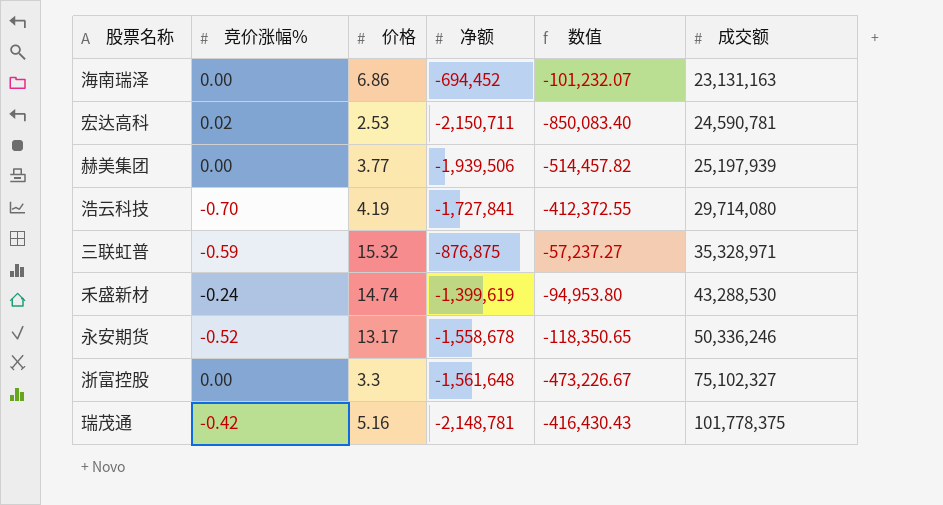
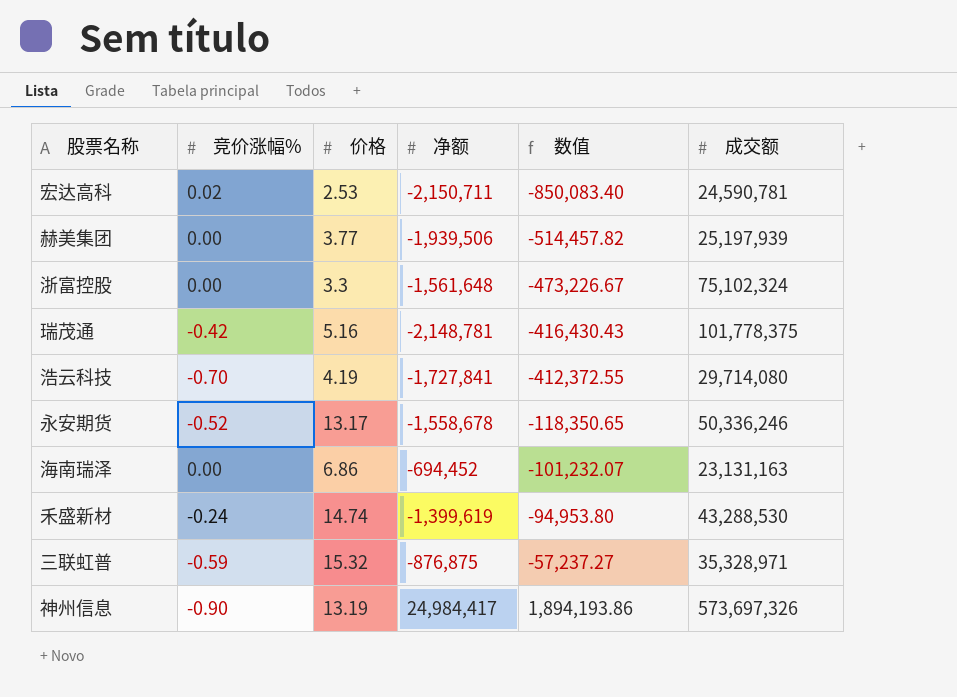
row order: 成交额 ascending -> 数值 ascending
浙富控股 | 成交额: 75,102,327 -> 75,102,324
row 神州信息: none -> -0.90 | 13.19 | 24,984,417 | 1,894,193.86 | 573,697,326

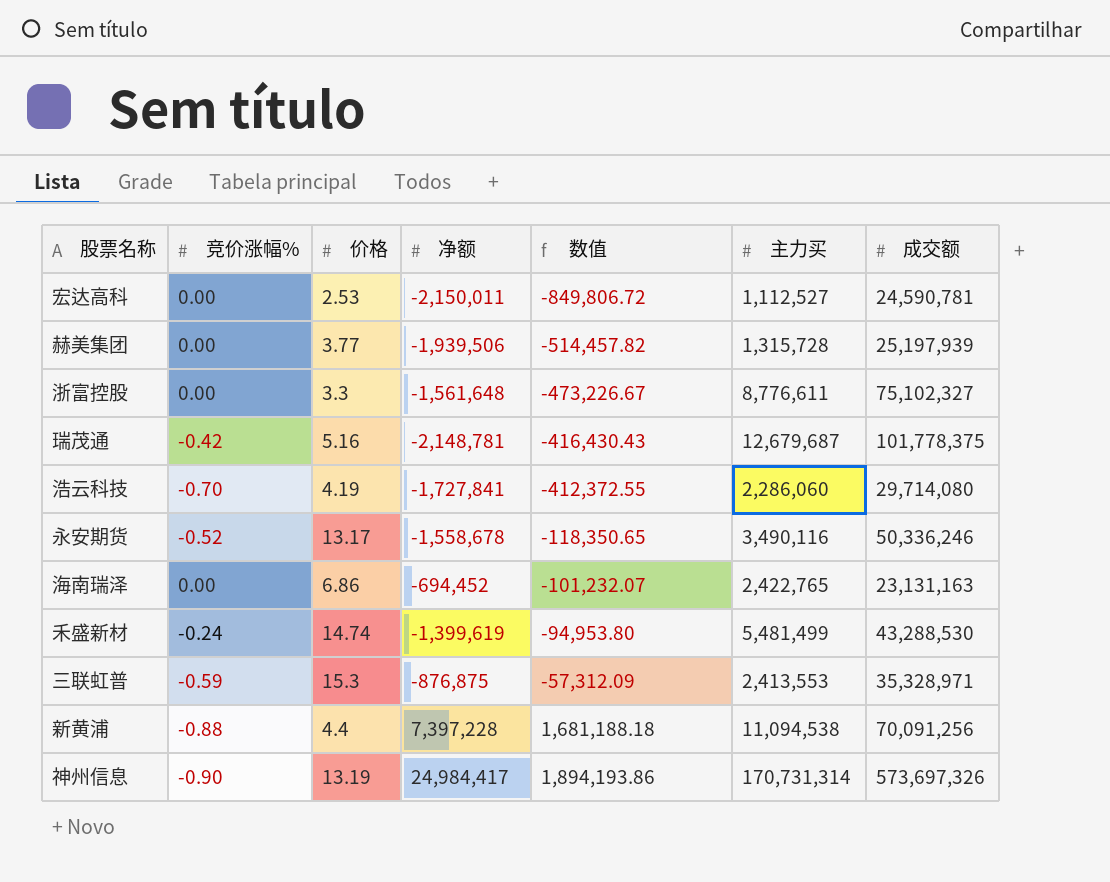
column 主力买 | position: none -> 6
宏达高科 | 竞价涨幅%: 0.02 -> 0.00
宏达高科 | 净额: -2,150,711 -> -2,150,011
宏达高科 | 数值: -850,083.40 -> -849,806.72
浙富控股 | 成交额: 75,102,324 -> 75,102,327
三联虹普 | 价格: 15.32 -> 15.3
三联虹普 | 数值: -57,237.27 -> -57,312.09
row 新黄浦: none -> -0.88 | 4.4 | 7,397,228 | 1,681,188.18 | 11,094,538 | 70,091,256

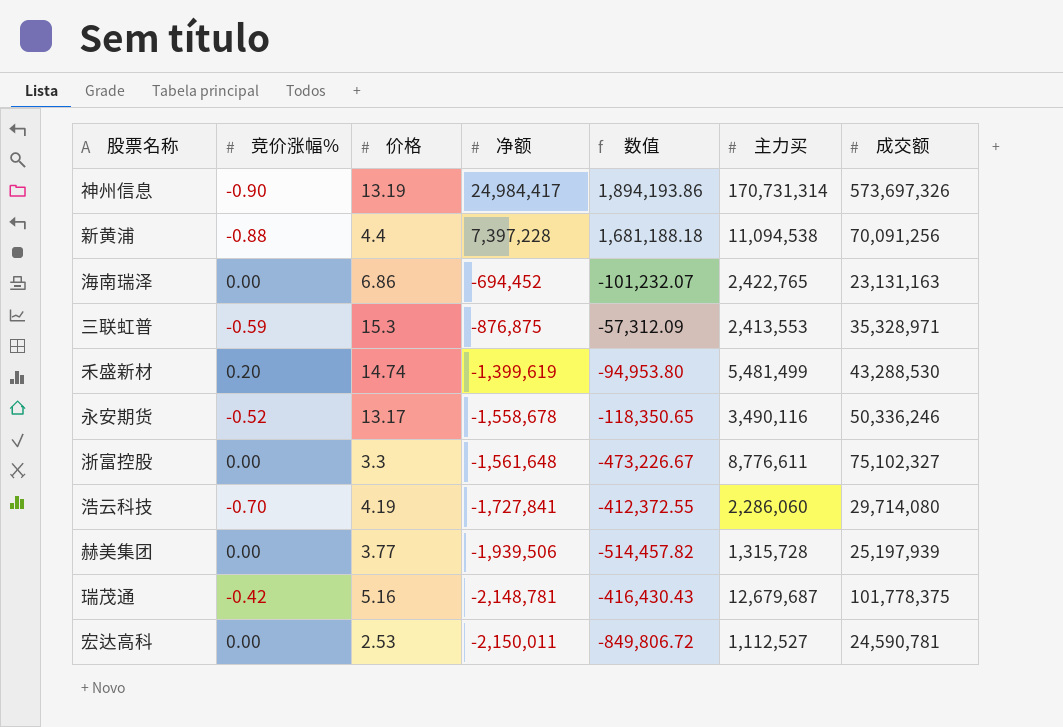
row order: 数值 ascending -> 净额 descending
禾盛新材 | 竞价涨幅%: -0.24 -> 0.20

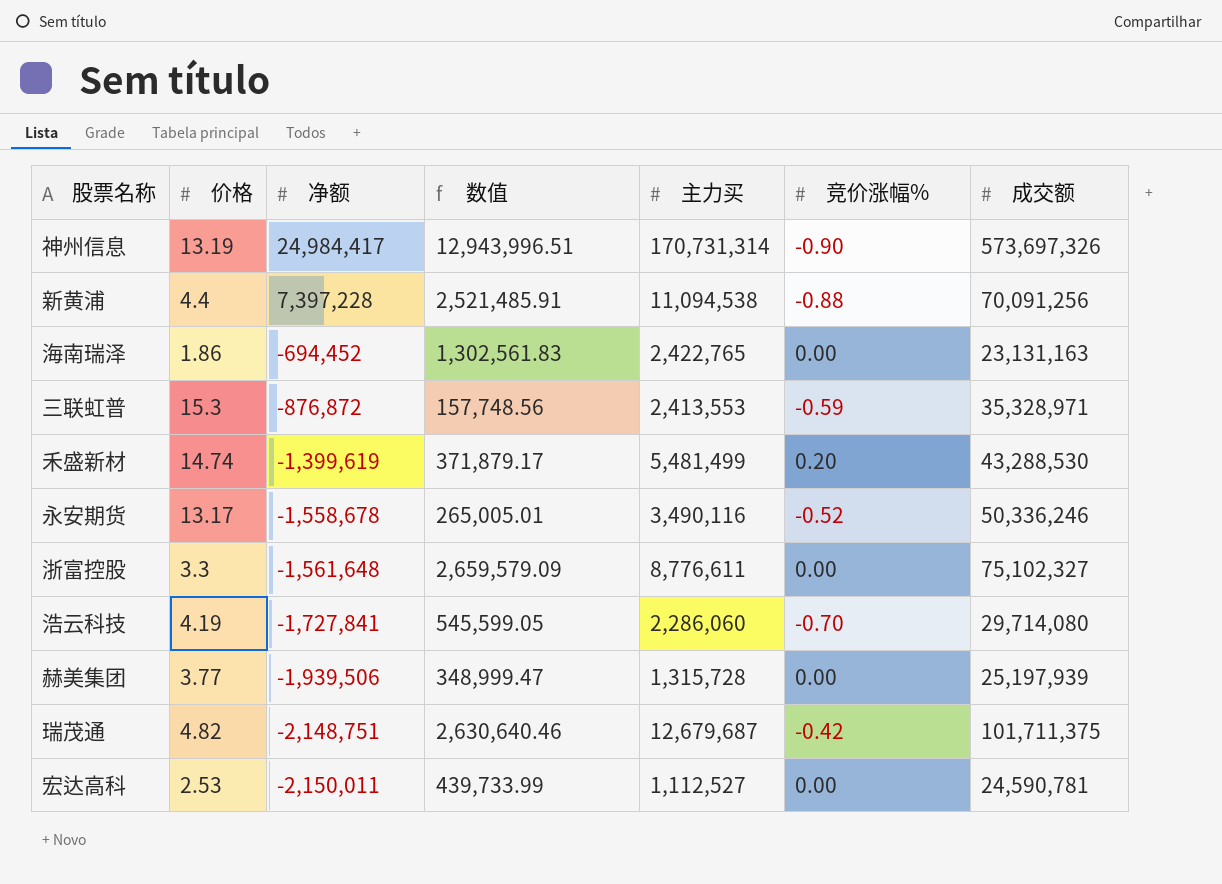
column 数值 | formula: [净额] / [价格] -> [主力买] / [价格]
column 竞价涨幅% | position: 2 -> 6
海南瑞泽 | 价格: 6.86 -> 1.86
三联虹普 | 净额: -876,875 -> -876,872
瑞茂通 | 价格: 5.16 -> 4.82
瑞茂通 | 净额: -2,148,781 -> -2,148,751
瑞茂通 | 成交额: 101,778,375 -> 101,711,375

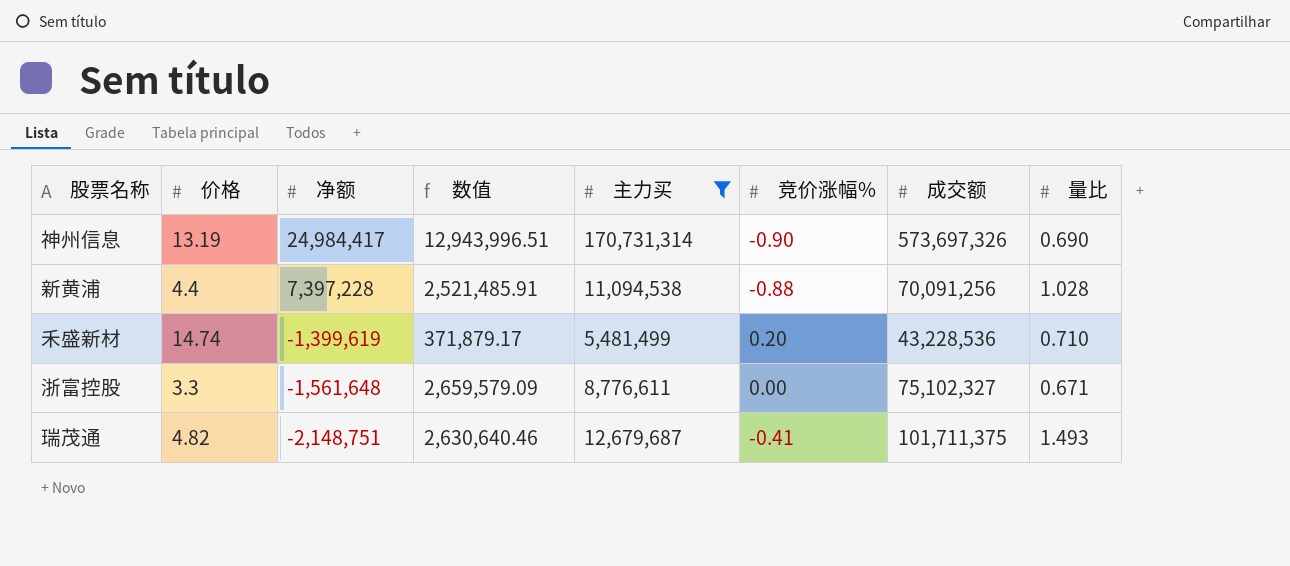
filter: none -> 主力买 >= 5,481,499
column 量比 | position: none -> 8
禾盛新材 | 成交额: 43,288,530 -> 43,228,536
瑞茂通 | 竞价涨幅%: -0.42 -> -0.41

